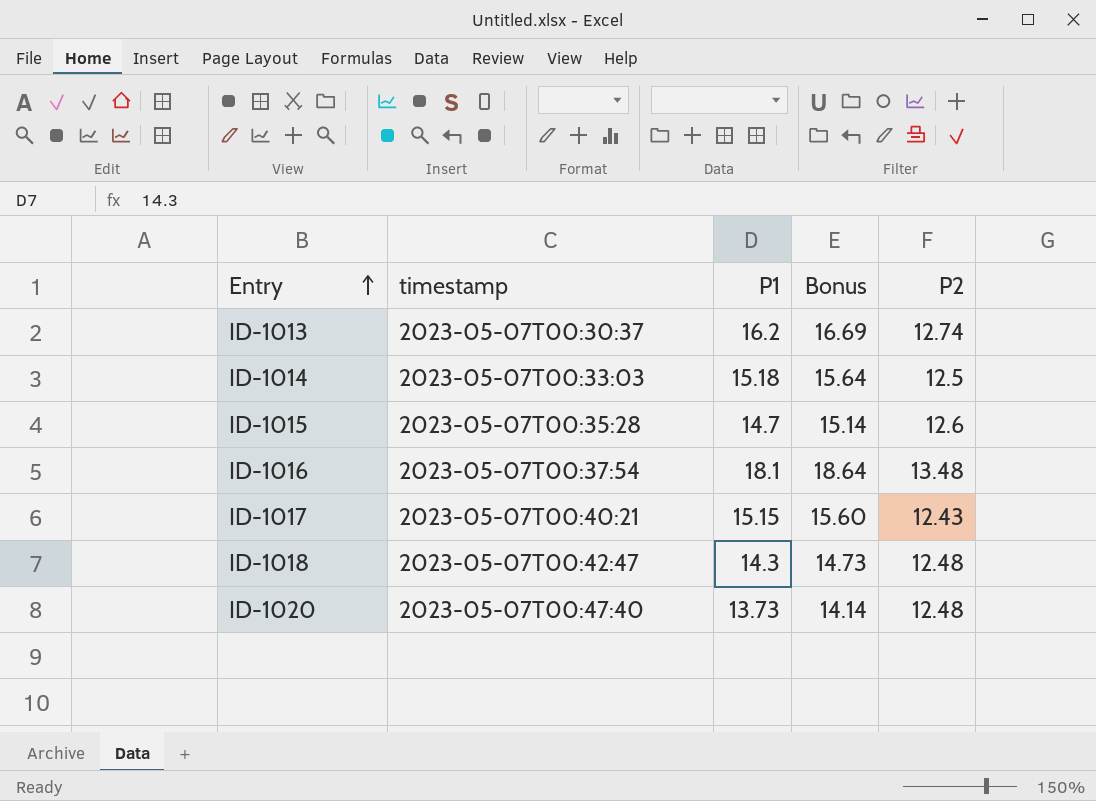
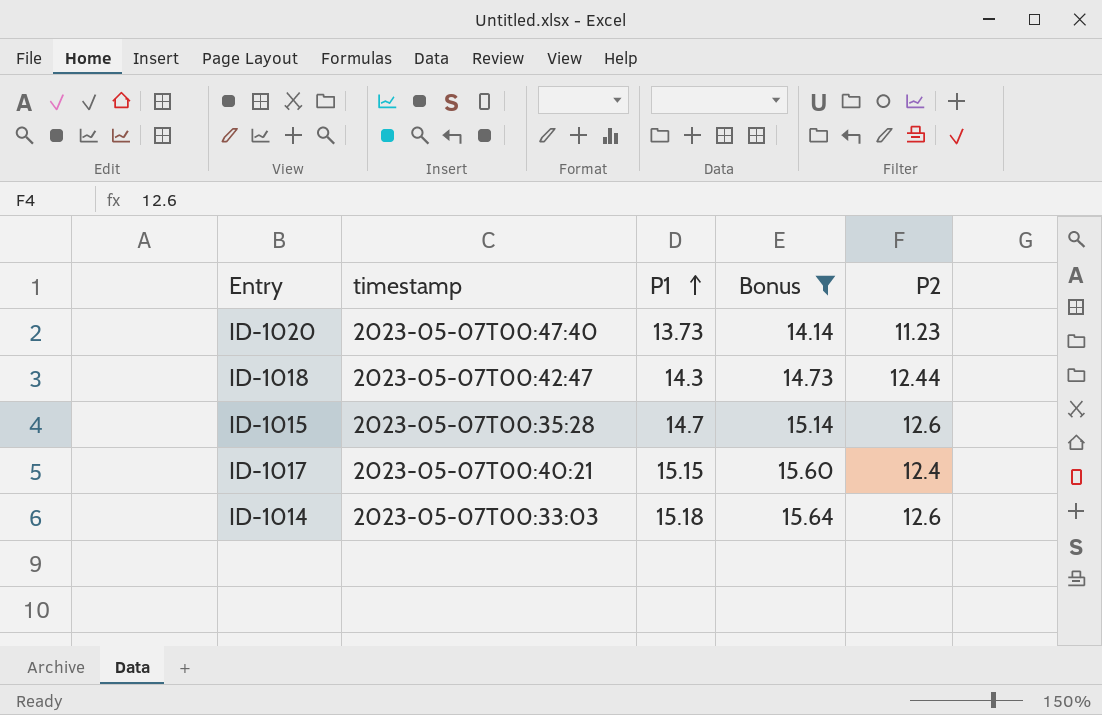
filter: none -> Bonus <= 15.64
row order: Entry ascending -> P1 ascending
ID-1020 | P2: 12.48 -> 11.23
ID-1018 | P2: 12.48 -> 12.44
ID-1017 | P2: 12.43 -> 12.4
ID-1014 | P2: 12.5 -> 12.6

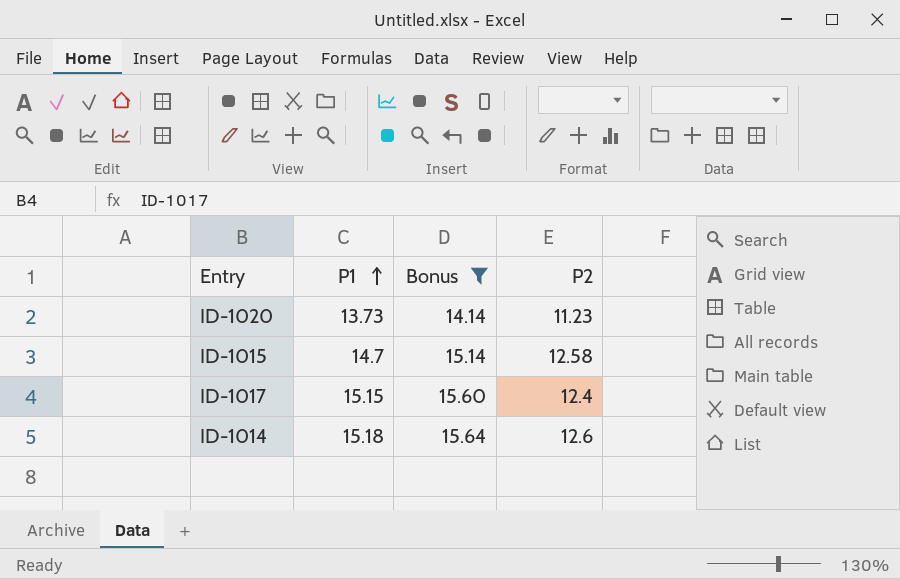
column timestamp | position: 2 -> none
row ID-1018: 2023-05-07T00:42:47 | 14.3 | 14.73 | 12.44 -> none
ID-1015 | P2: 12.6 -> 12.58

